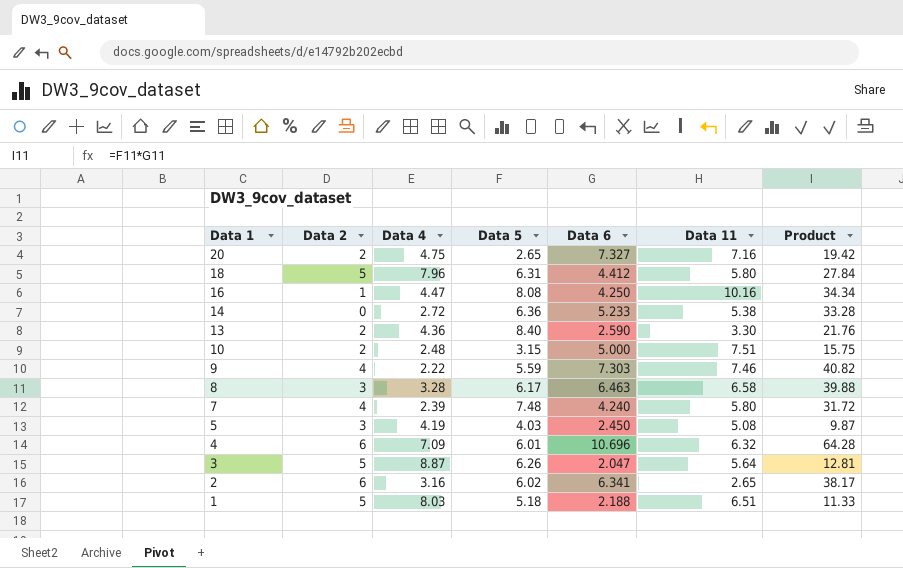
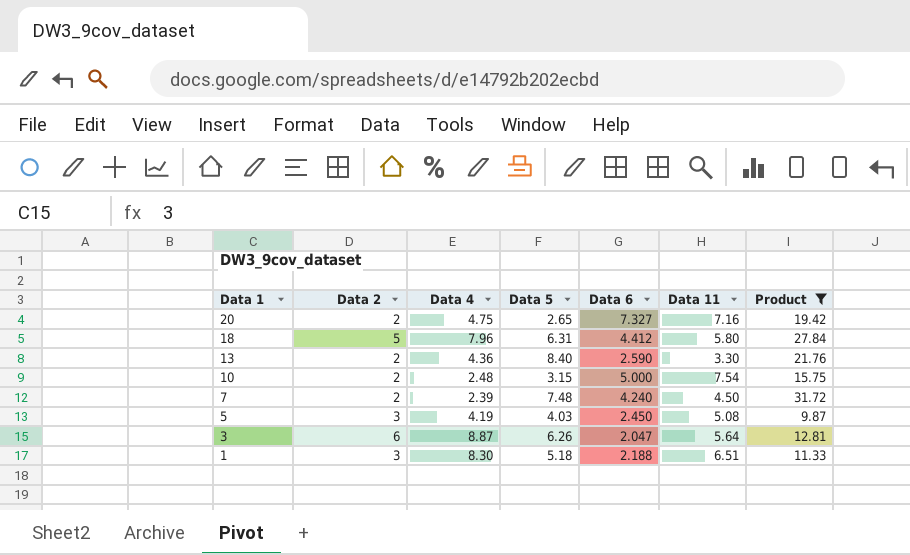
filter: none -> Product <= 31.72
10 | Data 11: 7.51 -> 7.54
7 | Data 2: 4 -> 2
7 | Data 11: 5.80 -> 4.50
3 | Data 2: 5 -> 6
1 | Data 2: 5 -> 3
1 | Data 4: 8.03 -> 8.30

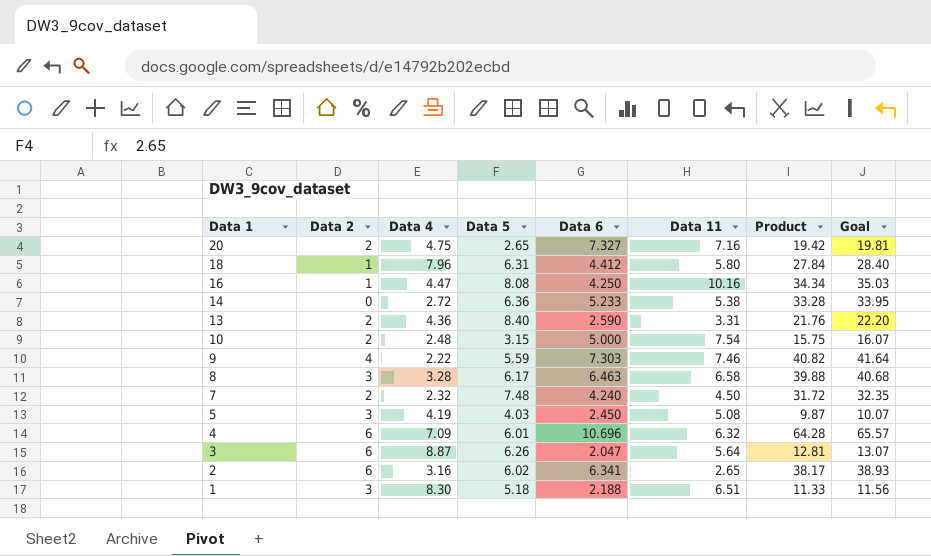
filter: Product <= 31.72 -> none
column Goal | formula: none -> [Product] * 1.02
18 | Data 2: 5 -> 1
13 | Data 11: 3.30 -> 3.31
7 | Data 4: 2.39 -> 2.32

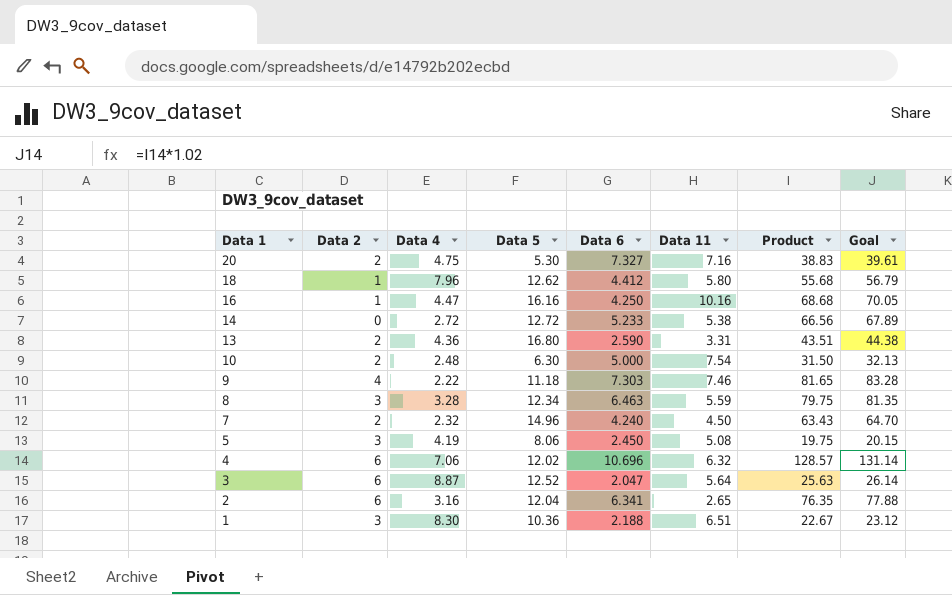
20 | Data 5: 2.65 -> 5.30
20 | Product: 19.42 -> 38.83
20 | Goal: 19.81 -> 39.61
18 | Data 5: 6.31 -> 12.62
18 | Product: 27.84 -> 55.68
18 | Goal: 28.40 -> 56.79
16 | Data 5: 8.08 -> 16.16
16 | Product: 34.34 -> 68.68
16 | Goal: 35.03 -> 70.05
14 | Data 5: 6.36 -> 12.72
14 | Product: 33.28 -> 66.56
14 | Goal: 33.95 -> 67.89
13 | Data 5: 8.40 -> 16.80
13 | Product: 21.76 -> 43.51
13 | Goal: 22.20 -> 44.38
10 | Data 5: 3.15 -> 6.30
10 | Product: 15.75 -> 31.50
10 | Goal: 16.07 -> 32.13
9 | Data 5: 5.59 -> 11.18
9 | Product: 40.82 -> 81.65
9 | Goal: 41.64 -> 83.28
8 | Data 5: 6.17 -> 12.34
8 | Data 11: 6.58 -> 5.59
8 | Product: 39.88 -> 79.75
8 | Goal: 40.68 -> 81.35
7 | Data 5: 7.48 -> 14.96
7 | Product: 31.72 -> 63.43
7 | Goal: 32.35 -> 64.70
5 | Data 5: 4.03 -> 8.06
5 | Product: 9.87 -> 19.75
5 | Goal: 10.07 -> 20.15
4 | Data 4: 7.09 -> 7.06
4 | Data 5: 6.01 -> 12.02
4 | Product: 64.28 -> 128.57
4 | Goal: 65.57 -> 131.14
3 | Data 5: 6.26 -> 12.52
3 | Product: 12.81 -> 25.63
3 | Goal: 13.07 -> 26.14
2 | Data 5: 6.02 -> 12.04
2 | Product: 38.17 -> 76.35
2 | Goal: 38.93 -> 77.88
1 | Data 5: 5.18 -> 10.36
1 | Product: 11.33 -> 22.67
1 | Goal: 11.56 -> 23.12

